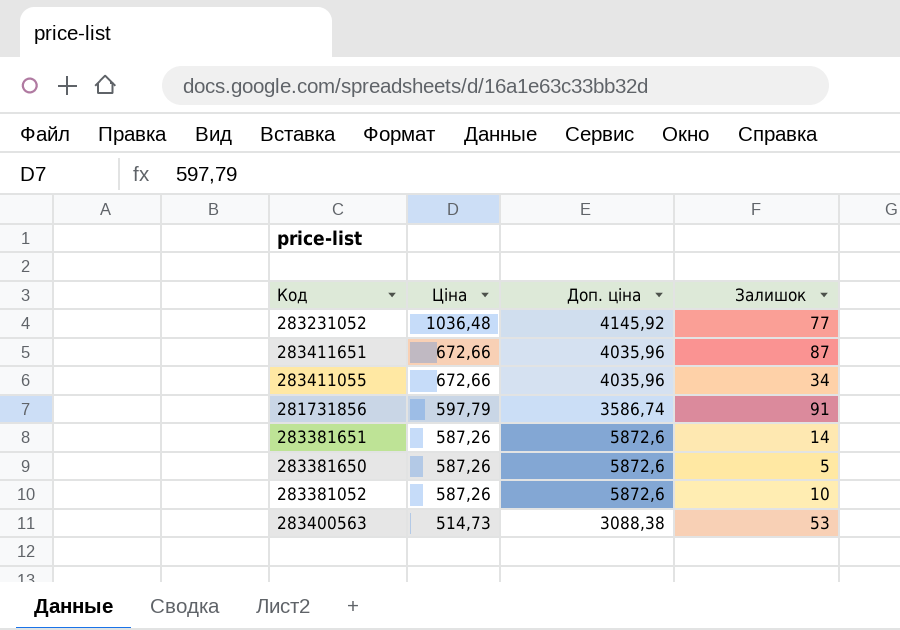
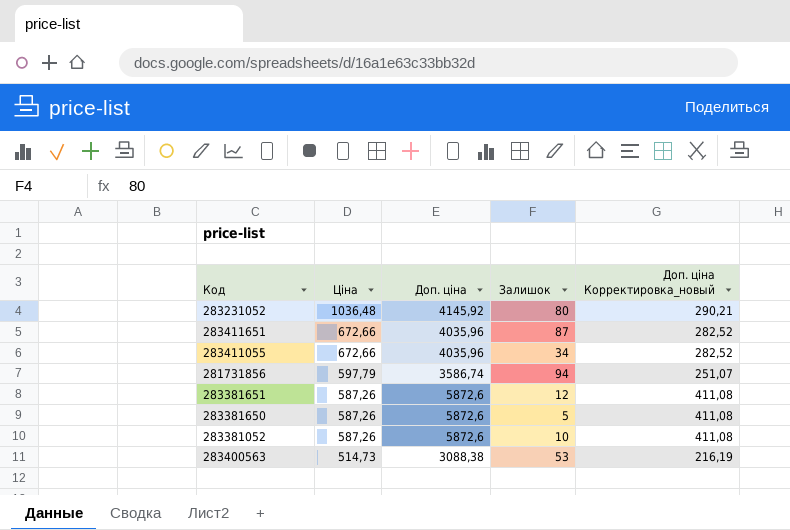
column Доп. ціна Корректировка_новый | formula: none -> [Доп. ціна] * 0,07
283231052 | Залишок: 77 -> 80
281731856 | Залишок: 91 -> 94
283381651 | Залишок: 14 -> 12

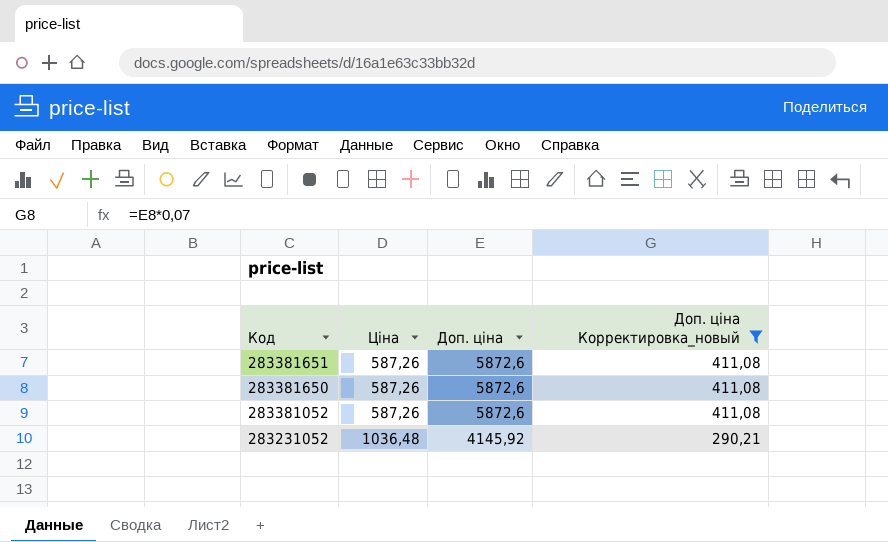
filter: none -> Доп. ціна Корректировка_новый >= 290,21
row order: Ціна descending -> Код descending
column Залишок | position: 4 -> none

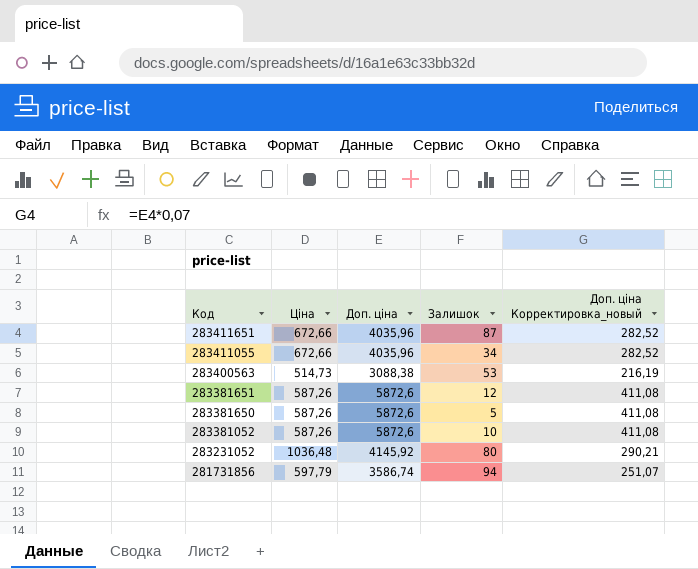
filter: Доп. ціна Корректировка_новый >= 290,21 -> none
column Залишок | position: none -> 4

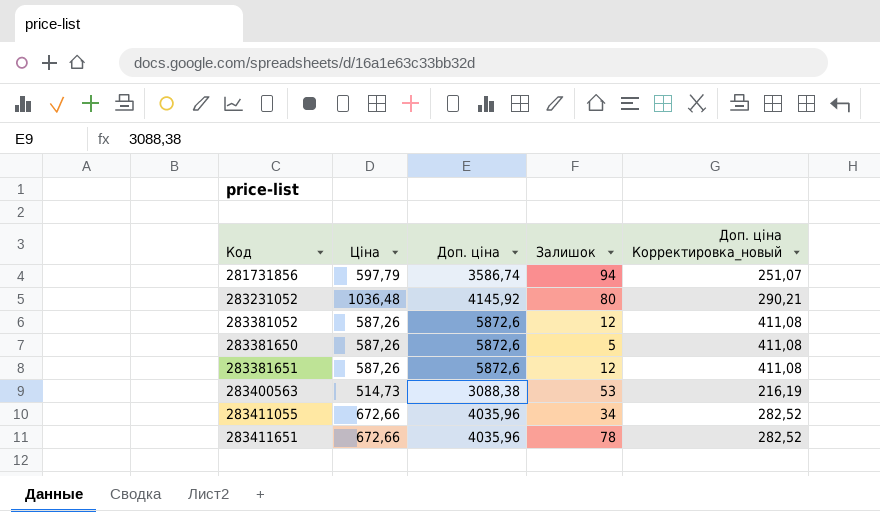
row order: Код descending -> Код ascending
283381052 | Залишок: 10 -> 12
283411651 | Залишок: 87 -> 78

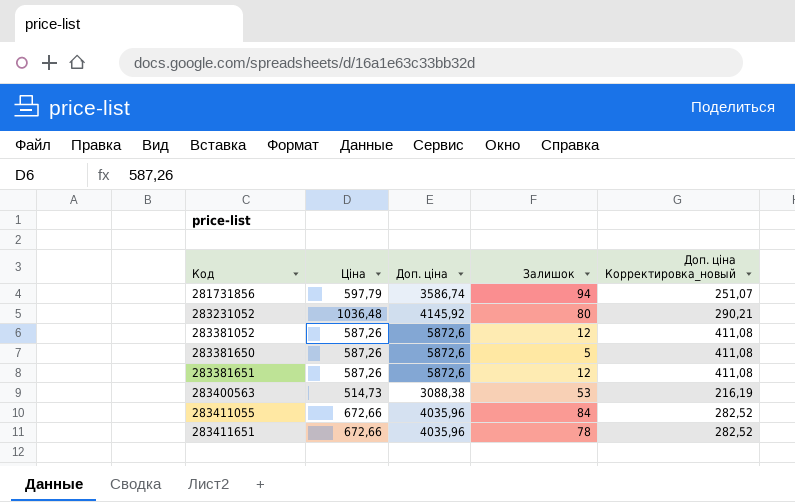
283411055 | Залишок: 34 -> 84

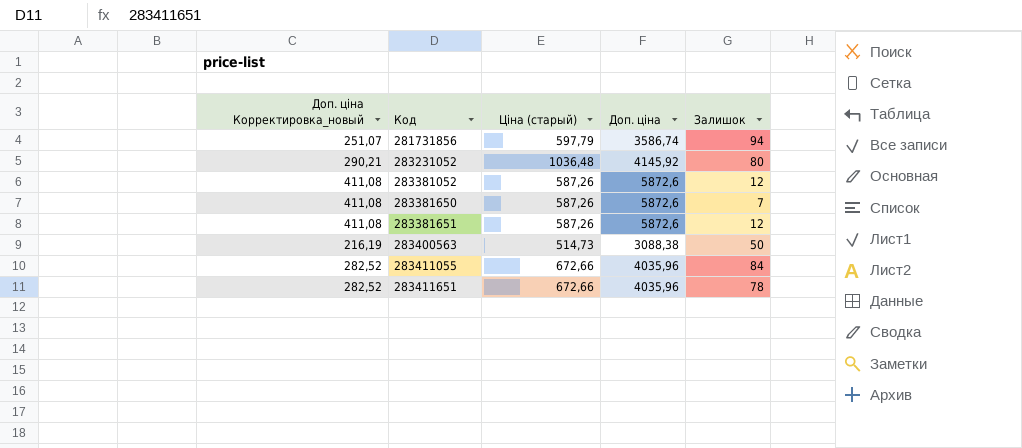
column Доп. ціна Корректировка_новый | position: 5 -> 1
column name: Ціна -> Ціна (старый)
283381650 | Залишок: 5 -> 7
283400563 | Залишок: 53 -> 50

